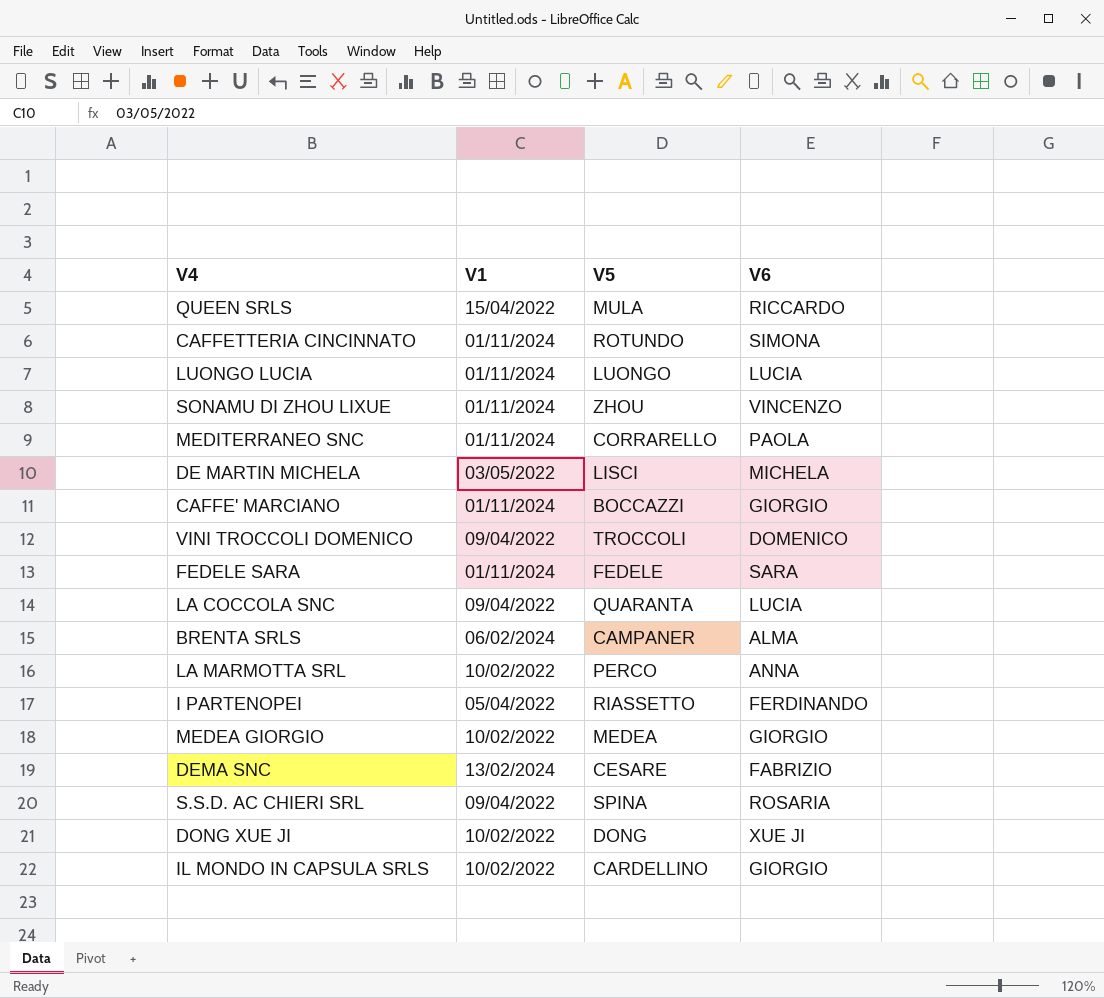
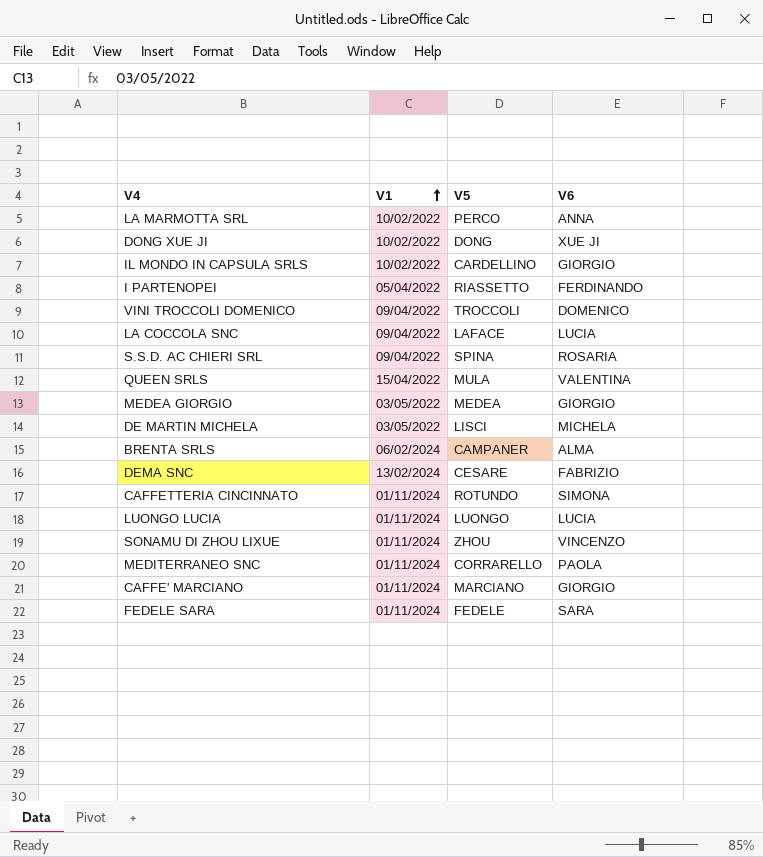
row order: none -> V1 ascending
LA COCCOLA SNC | V5: QUARANTA -> LAFACE
QUEEN SRLS | V6: RICCARDO -> VALENTINA
MEDEA GIORGIO | V1: 10/02/2022 -> 03/05/2022
CAFFE' MARCIANO | V5: BOCCAZZI -> MARCIANO

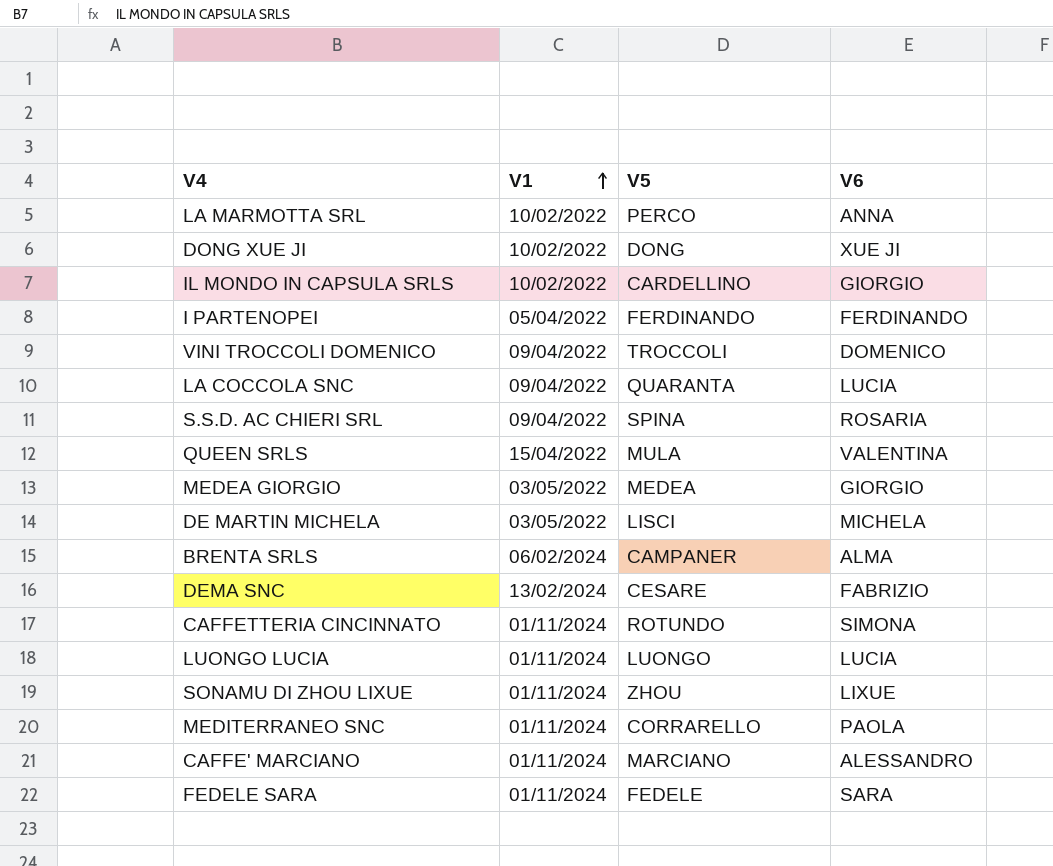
I PARTENOPEI | V5: RIASSETTO -> FERDINANDO
LA COCCOLA SNC | V5: LAFACE -> QUARANTA
SONAMU DI ZHOU LIXUE | V6: VINCENZO -> LIXUE
CAFFE' MARCIANO | V6: GIORGIO -> ALESSANDRO

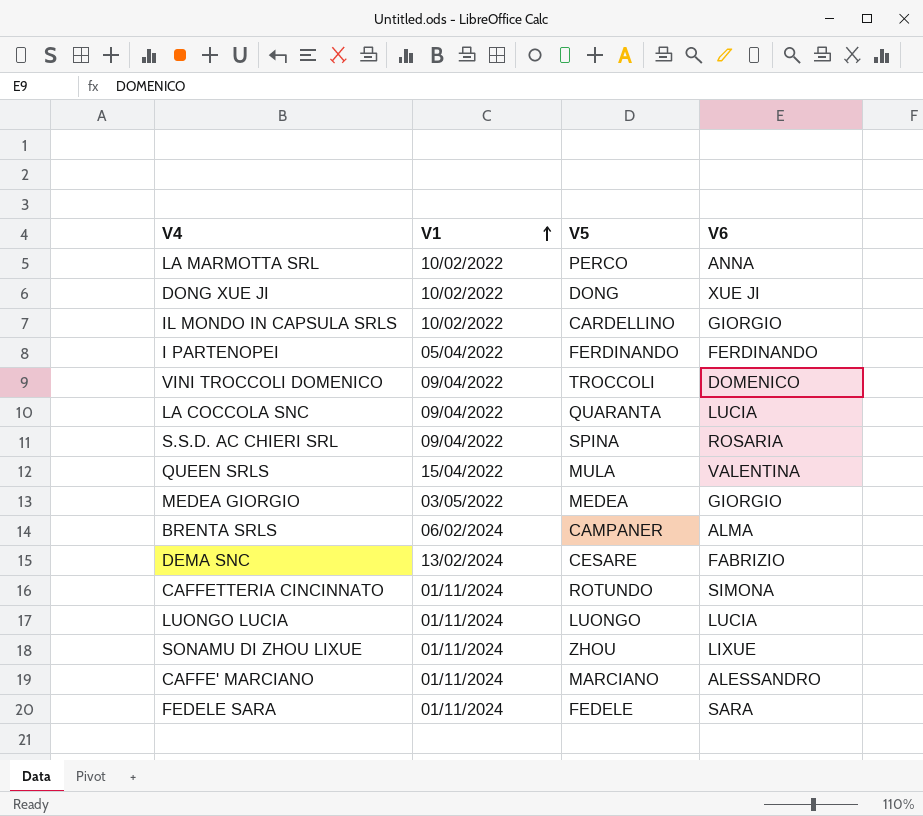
row DE MARTIN MICHELA: 03/05/2022 | LISCI | MICHELA -> none
row MEDITERRANEO SNC: 01/11/2024 | CORRARELLO | PAOLA -> none

